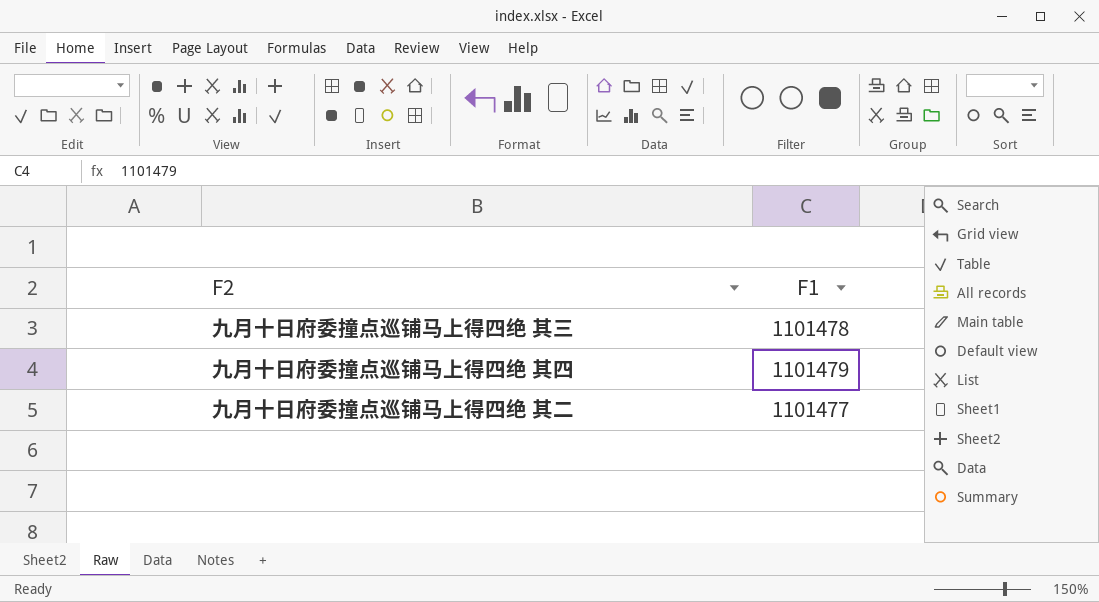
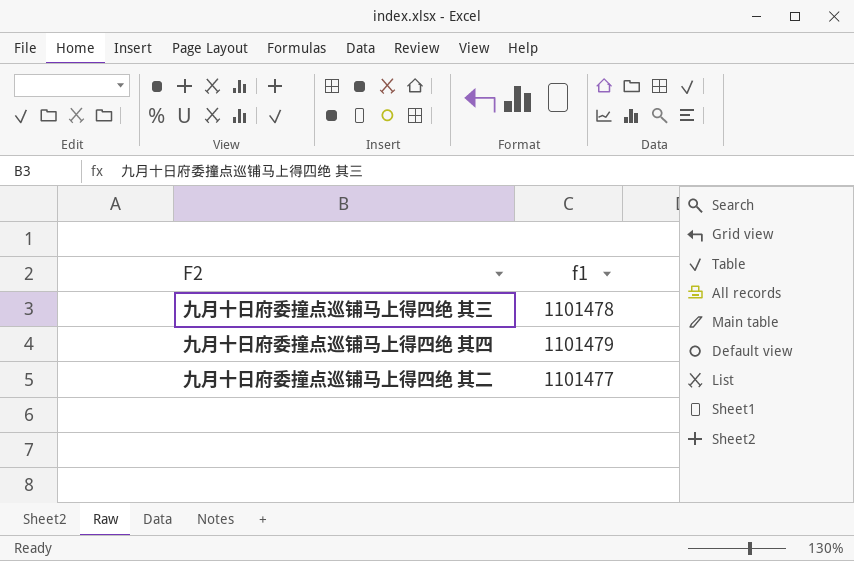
column name: F1 -> f1

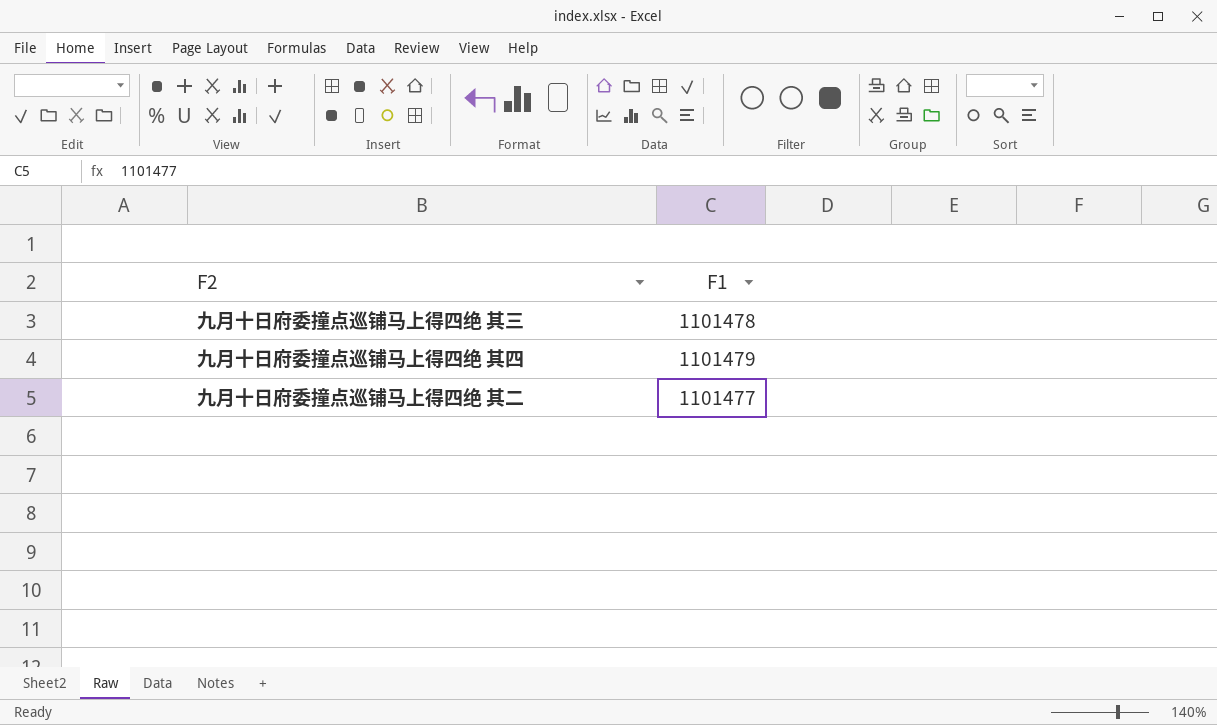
column name: f1 -> F1

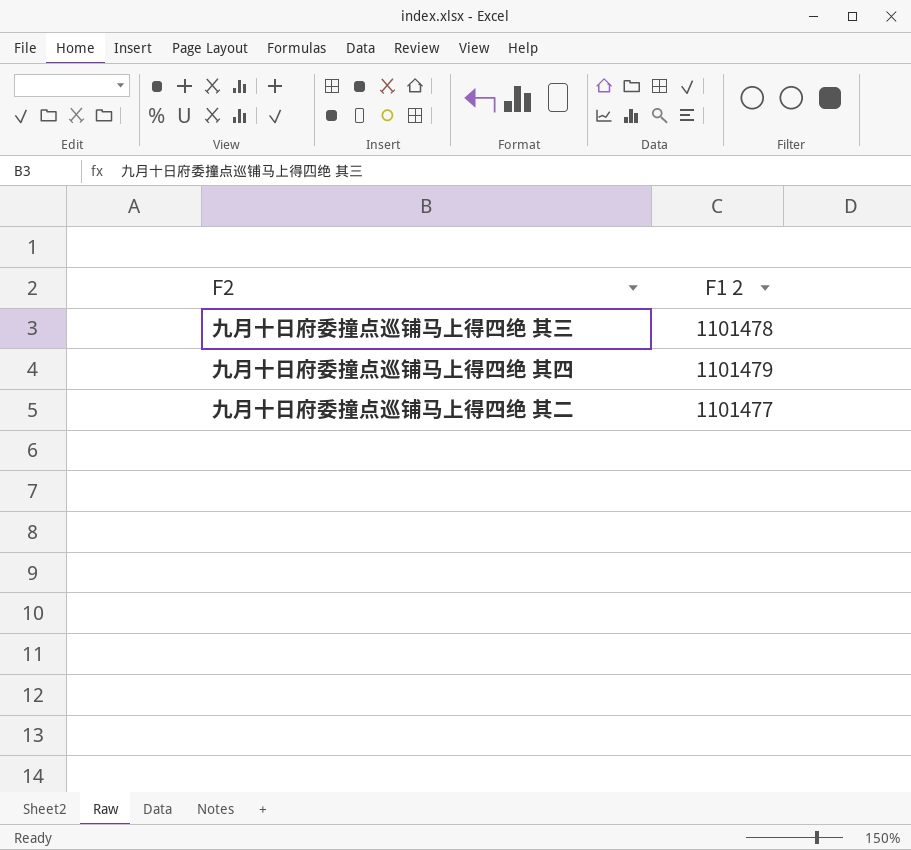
column name: F1 -> F1 2

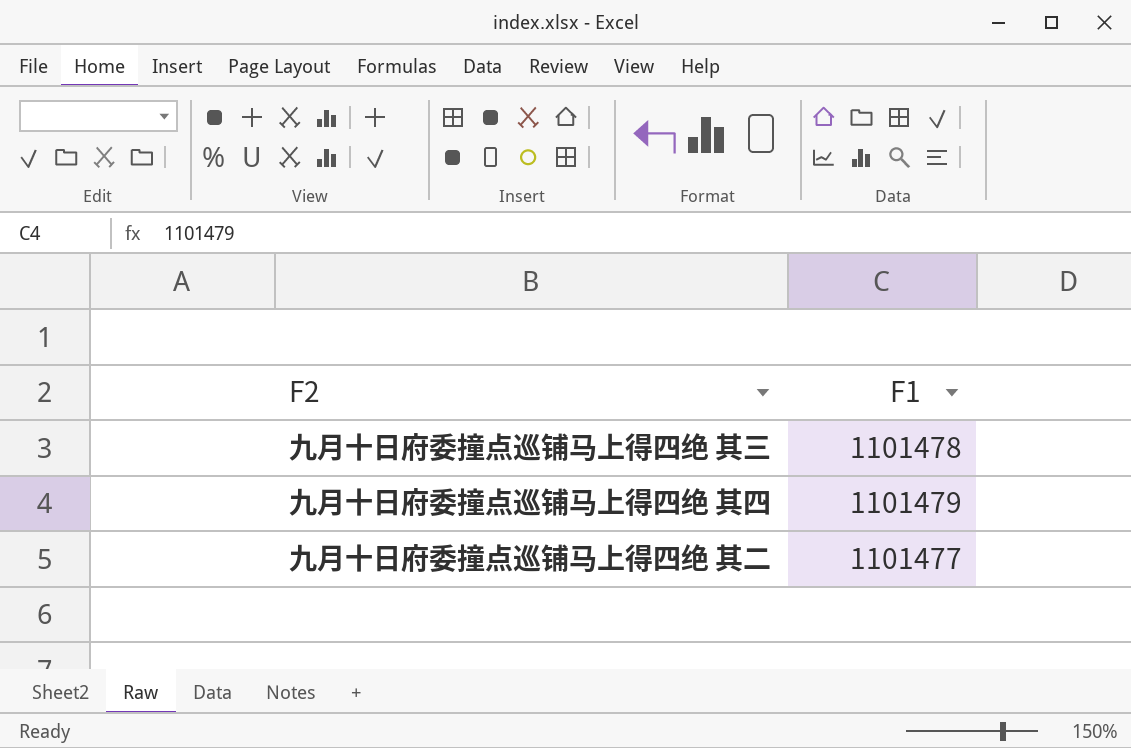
column name: F1 2 -> F1

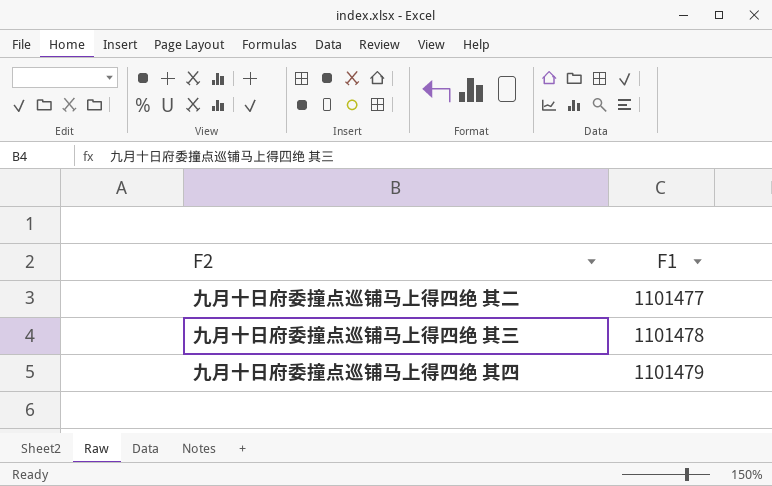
row order: none -> F1 ascending

